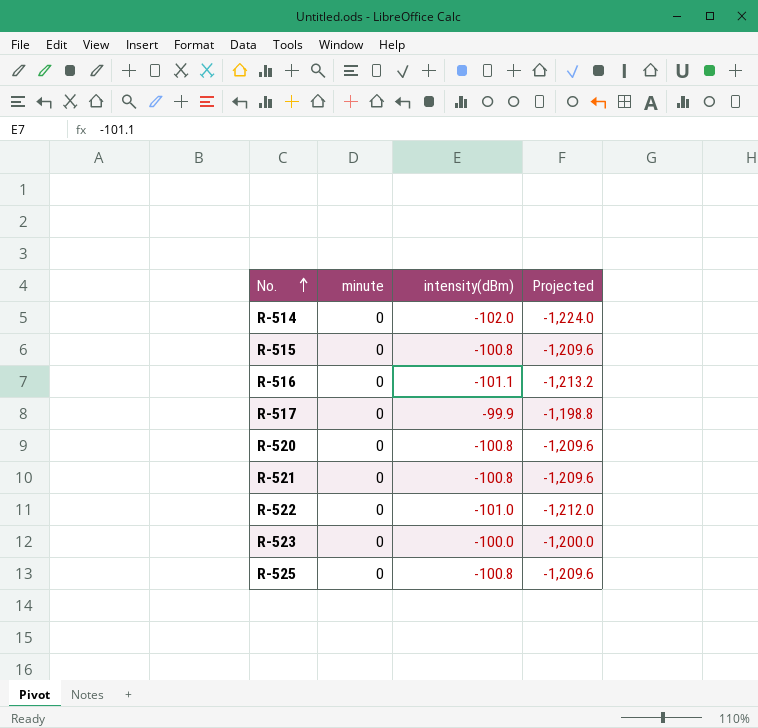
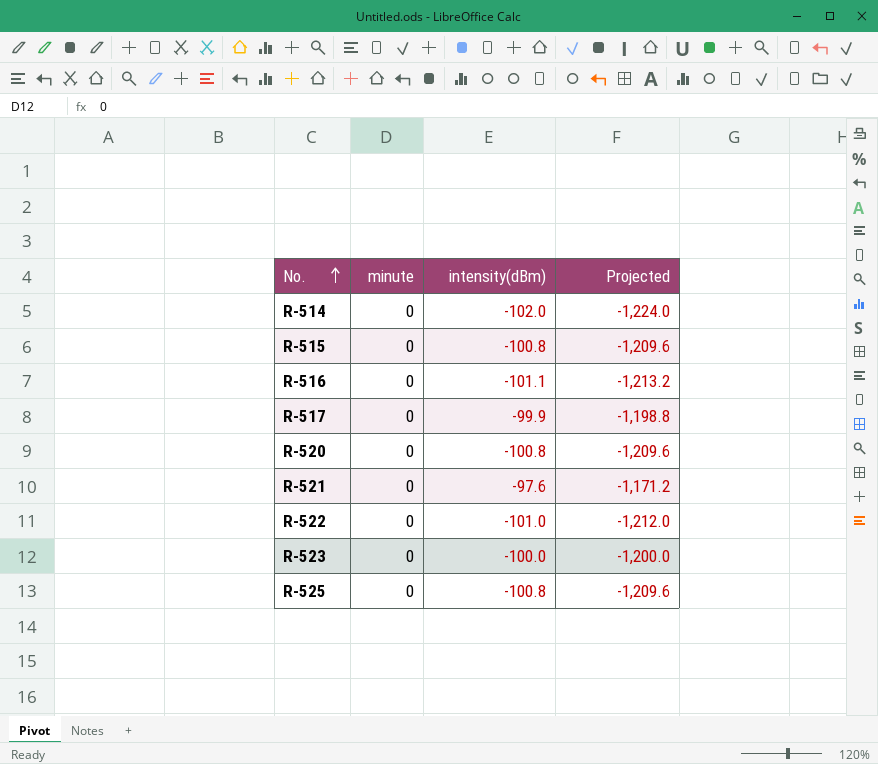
R-521 | intensity(dBm): -100.8 -> -97.6
R-521 | Projected: -1,209.6 -> -1,171.2

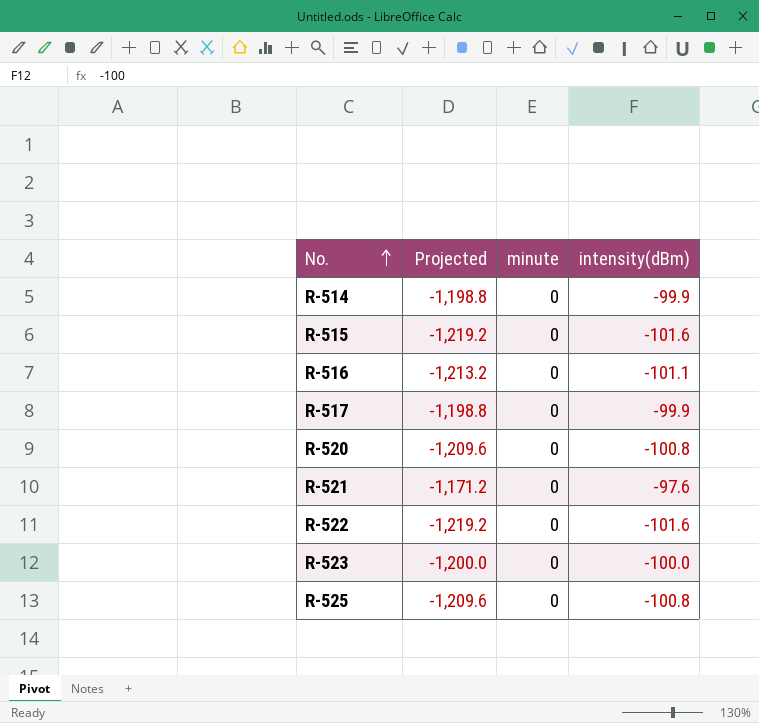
column Projected | position: 4 -> 2
R-514 | Projected: -1,224.0 -> -1,198.8
R-514 | intensity(dBm): -102.0 -> -99.9
R-515 | Projected: -1,209.6 -> -1,219.2
R-515 | intensity(dBm): -100.8 -> -101.6
R-522 | Projected: -1,212.0 -> -1,219.2
R-522 | intensity(dBm): -101.0 -> -101.6

